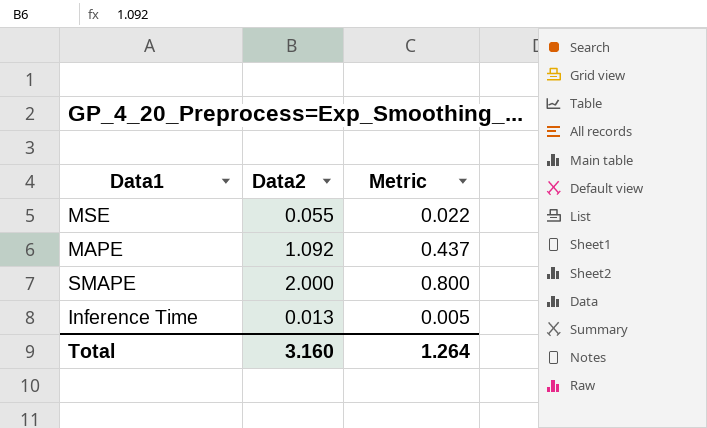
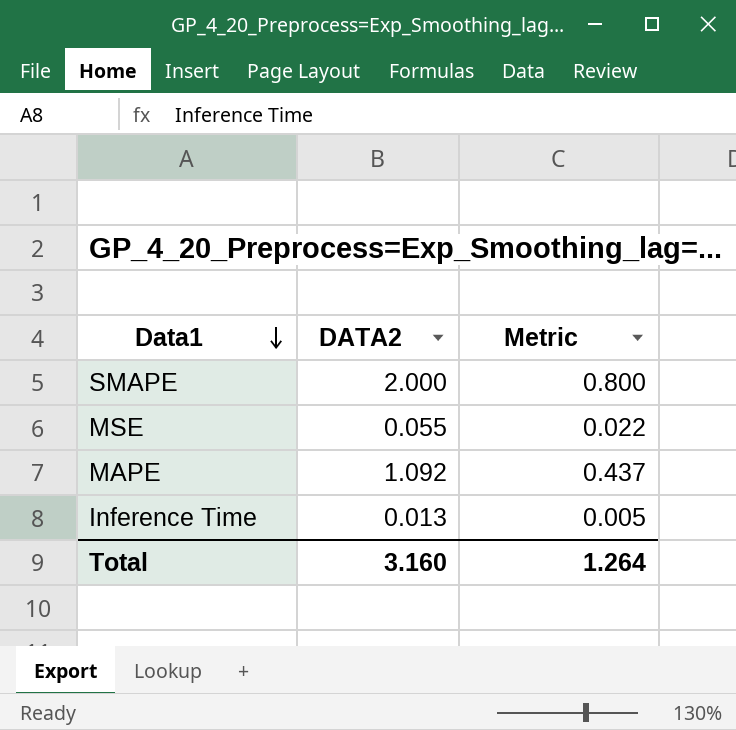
row order: none -> Data1 descending
column name: Data2 -> DATA2

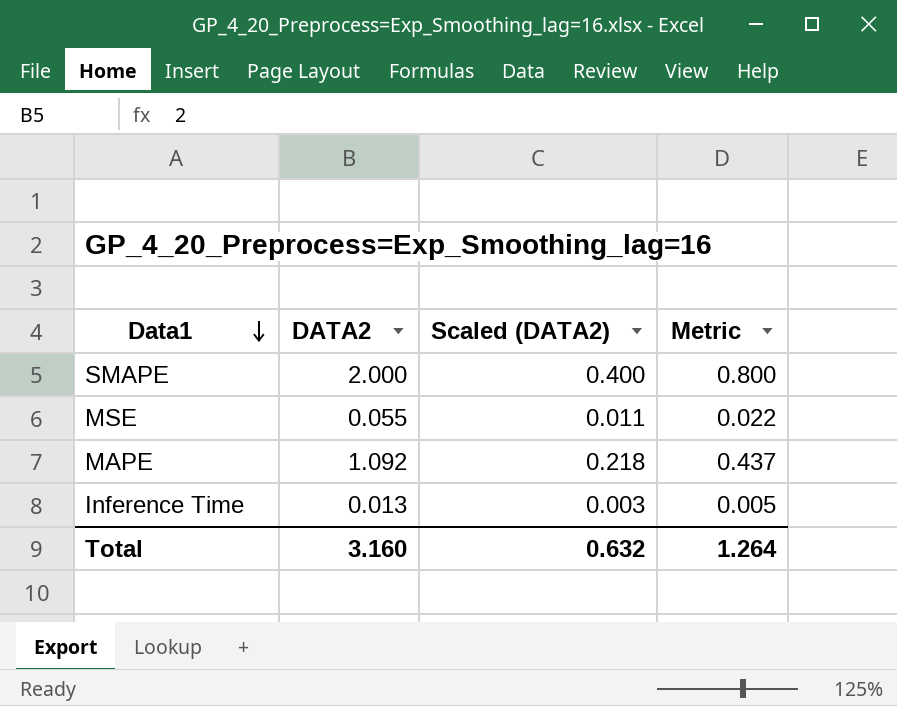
column Scaled (DATA2) | formula: none -> [DATA2] * 0.2

